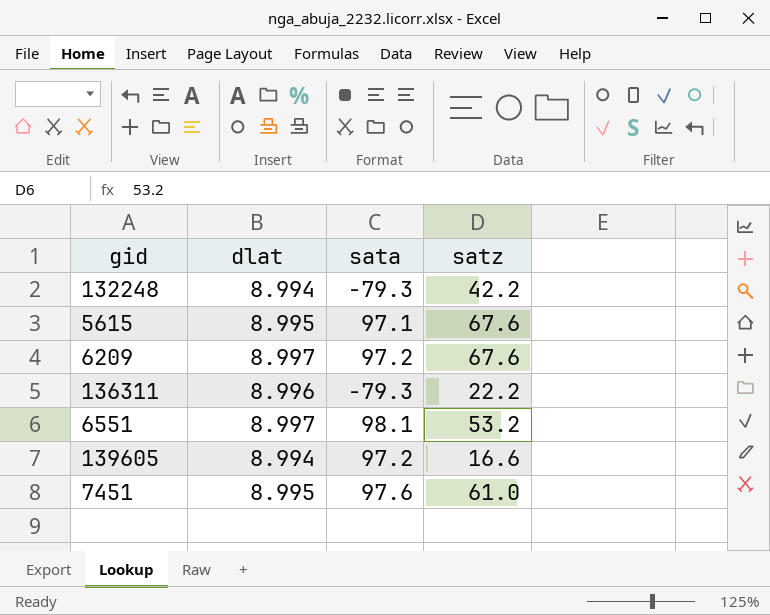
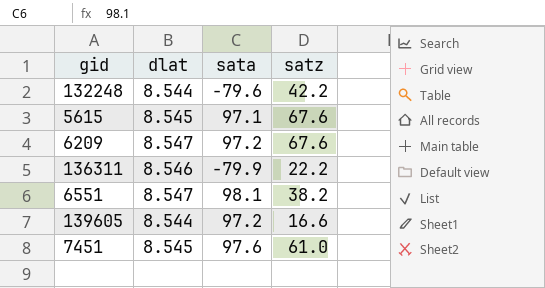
132248 | dlat: 8.994 -> 8.544
132248 | sata: -79.3 -> -79.6
5615 | dlat: 8.995 -> 8.545
6209 | dlat: 8.997 -> 8.547
136311 | dlat: 8.996 -> 8.546
136311 | sata: -79.3 -> -79.9
6551 | dlat: 8.997 -> 8.547
6551 | satz: 53.2 -> 38.2
139605 | dlat: 8.994 -> 8.544
7451 | dlat: 8.995 -> 8.545

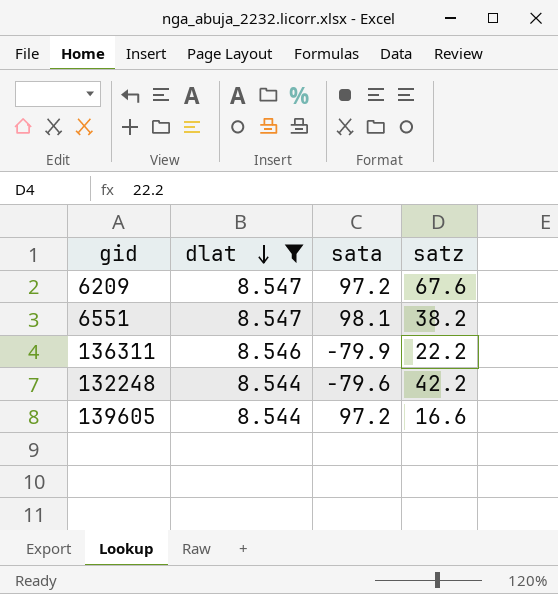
filter: none -> dlat != 8.545
row order: none -> dlat descending

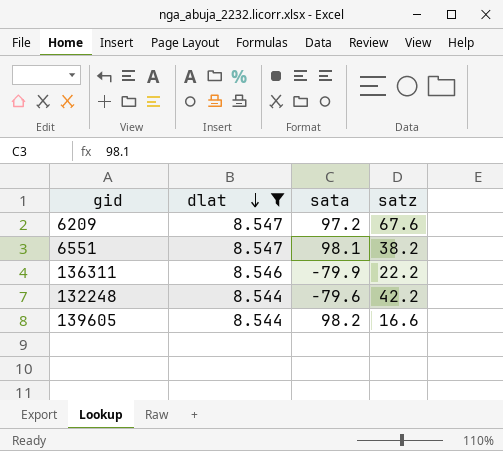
139605 | sata: 97.2 -> 98.2

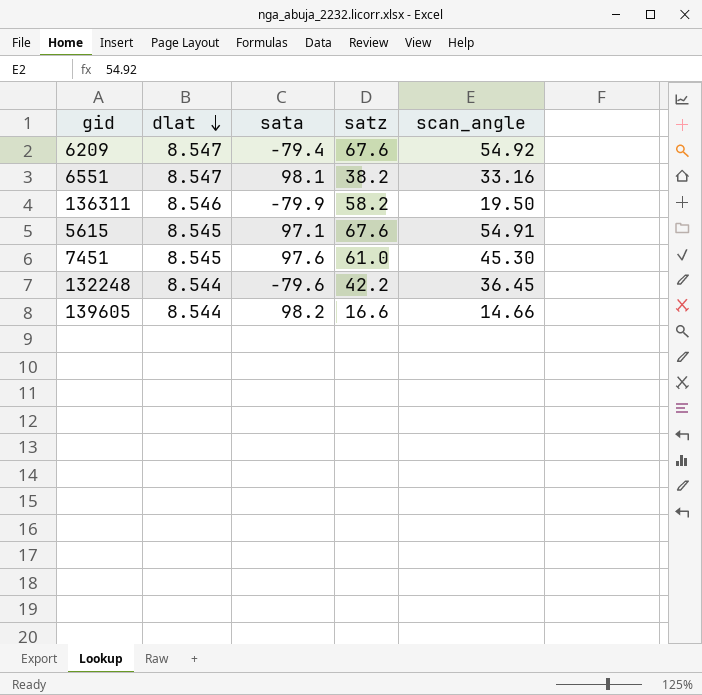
filter: dlat != 8.545 -> none
column scan_angle | position: none -> 5
6209 | sata: 97.2 -> -79.4
136311 | satz: 22.2 -> 58.2

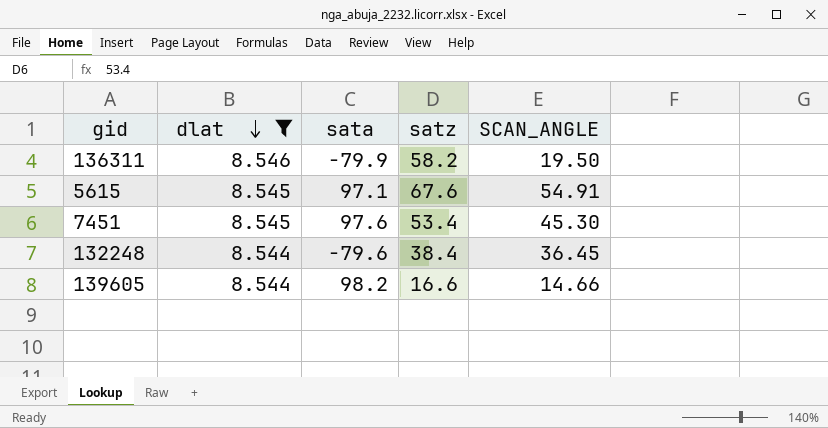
filter: none -> dlat != 8.547
column name: scan_angle -> SCAN_ANGLE
7451 | satz: 61.0 -> 53.4
132248 | satz: 42.2 -> 38.4

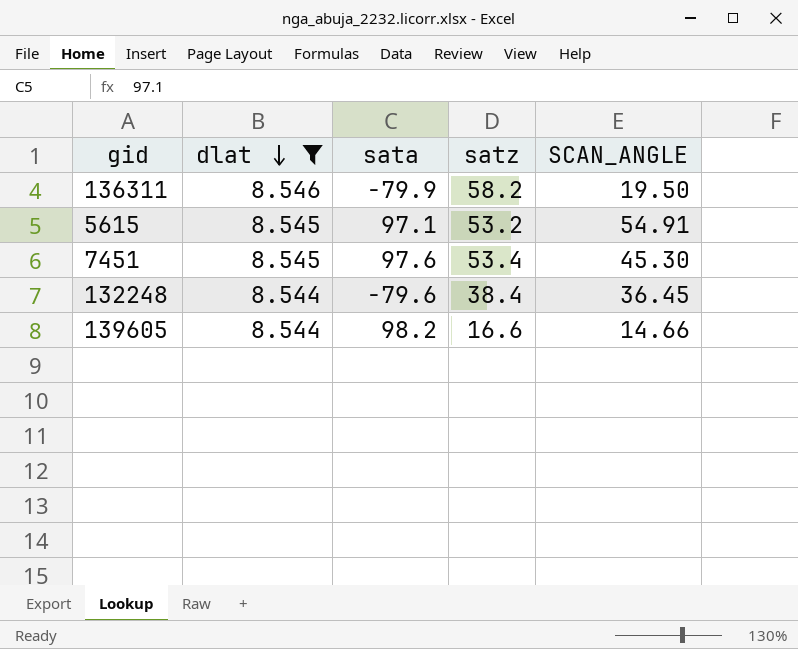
5615 | satz: 67.6 -> 53.2

